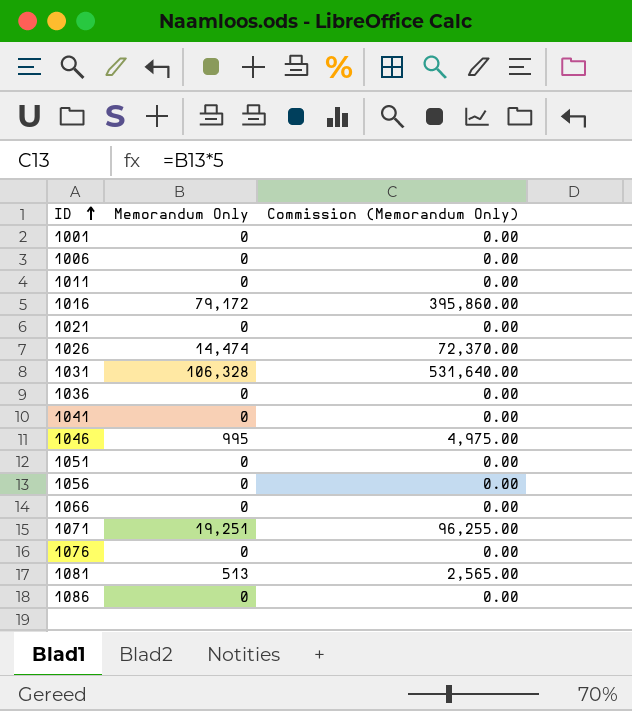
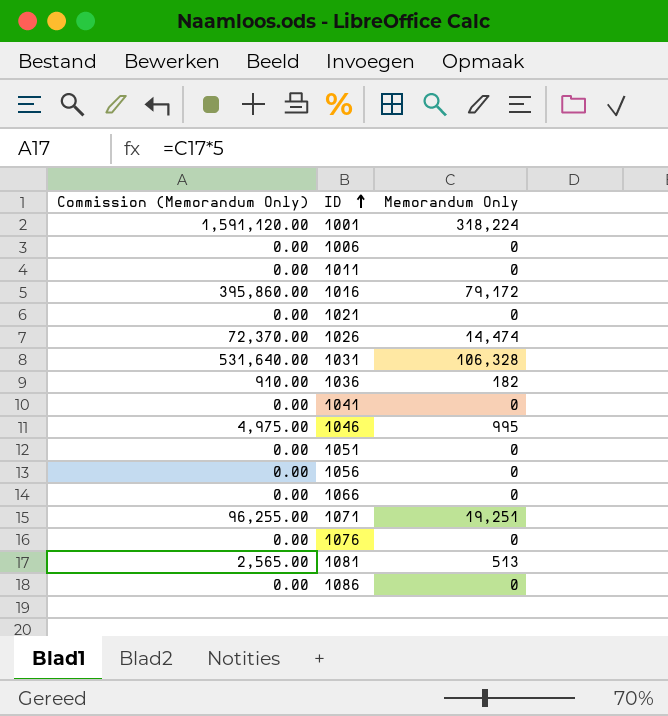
column Commission (Memorandum Only) | position: 3 -> 1
1001 | Commission (Memorandum Only): 0.00 -> 1,591,120.00
1001 | Memorandum Only: 0 -> 318,224
1036 | Commission (Memorandum Only): 0.00 -> 910.00
1036 | Memorandum Only: 0 -> 182

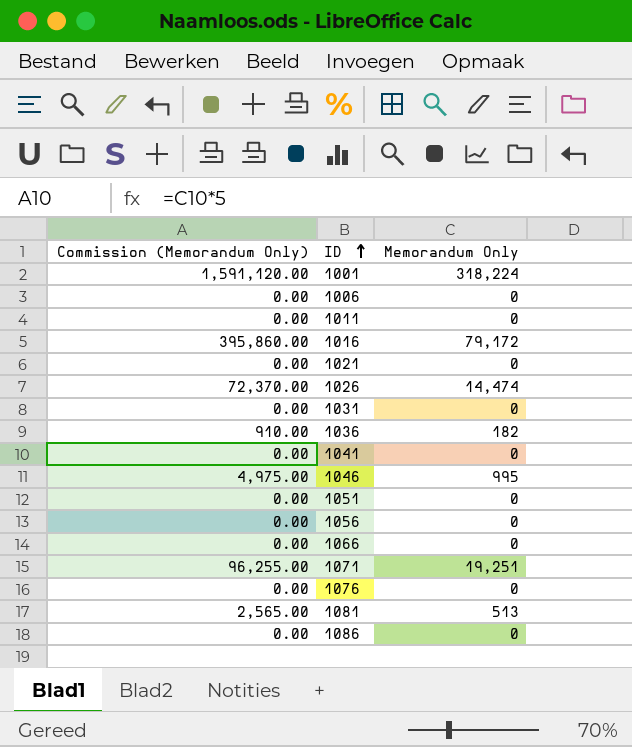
1031 | Commission (Memorandum Only): 531,640.00 -> 0.00
1031 | Memorandum Only: 106,328 -> 0

